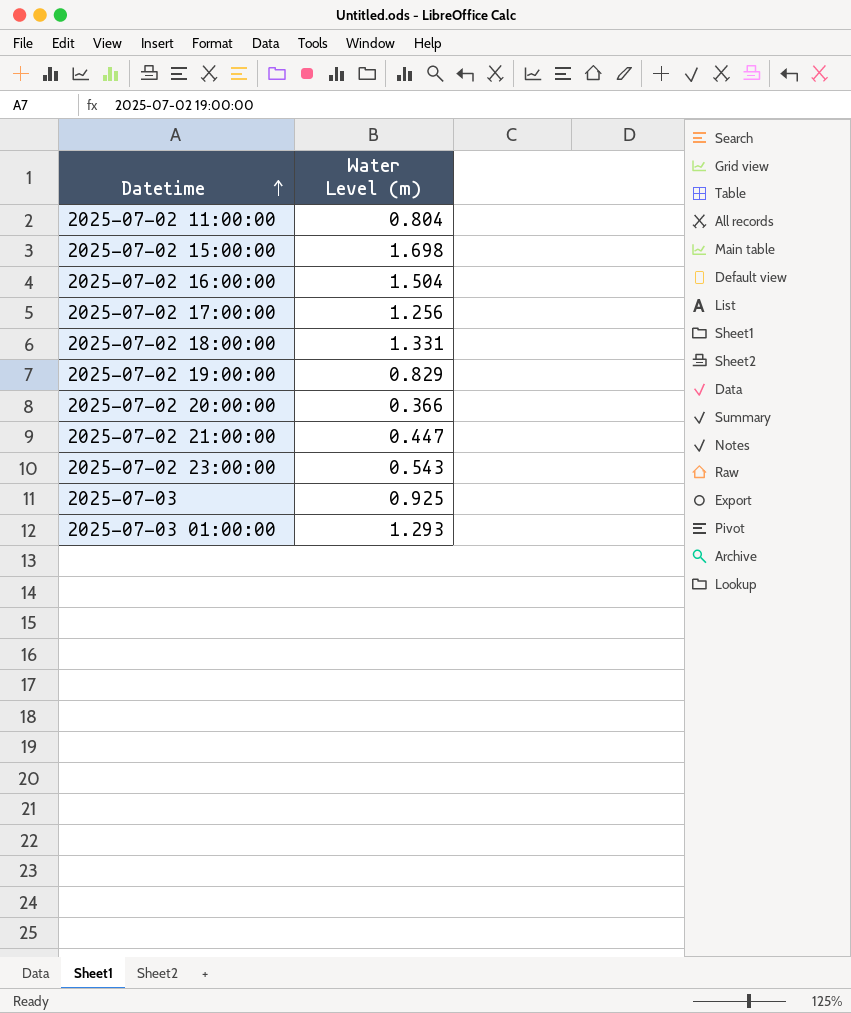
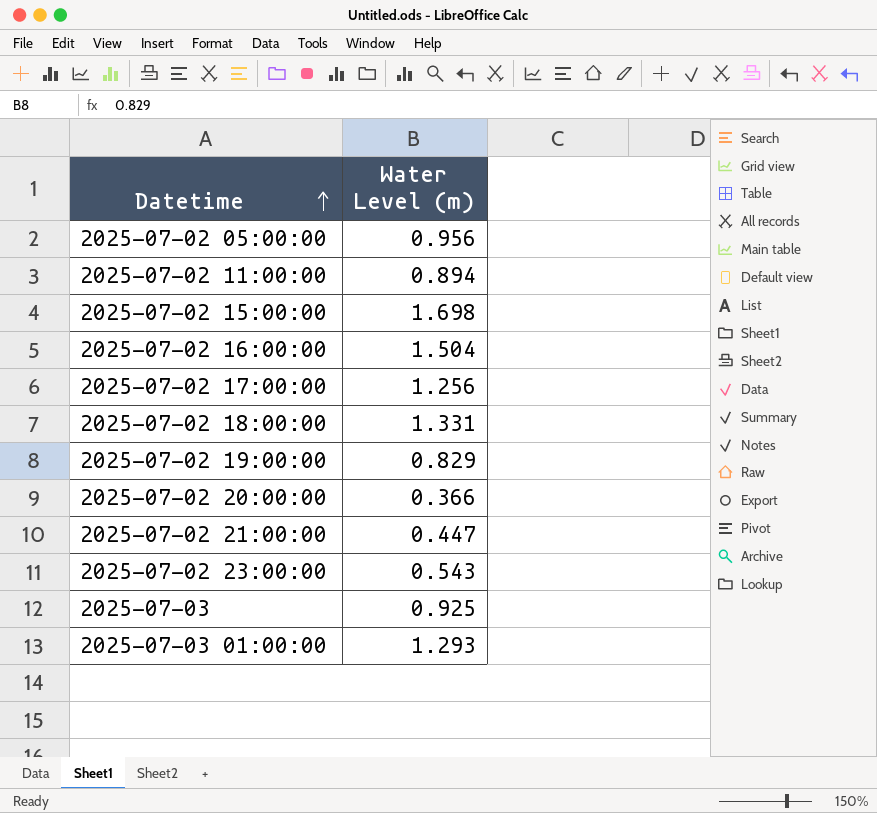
row 2025-07-02 05:00:00: none -> 0.956
2025-07-02 11:00:00 | Water Level (m): 0.804 -> 0.894

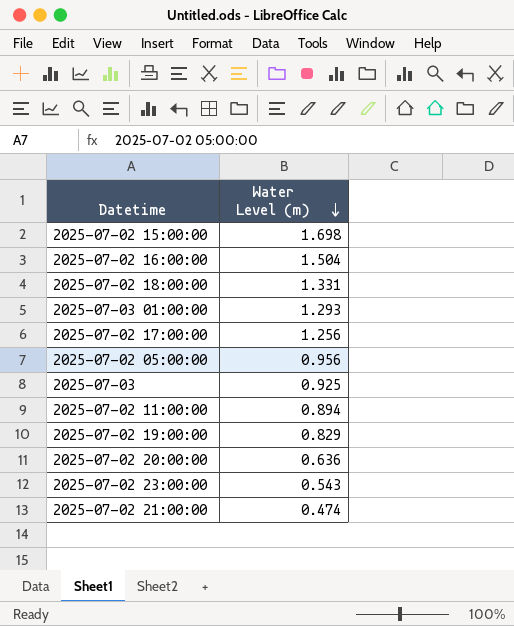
row order: Datetime ascending -> Water Level (m) descending
2025-07-02 20:00:00 | Water Level (m): 0.366 -> 0.636
2025-07-02 21:00:00 | Water Level (m): 0.447 -> 0.474

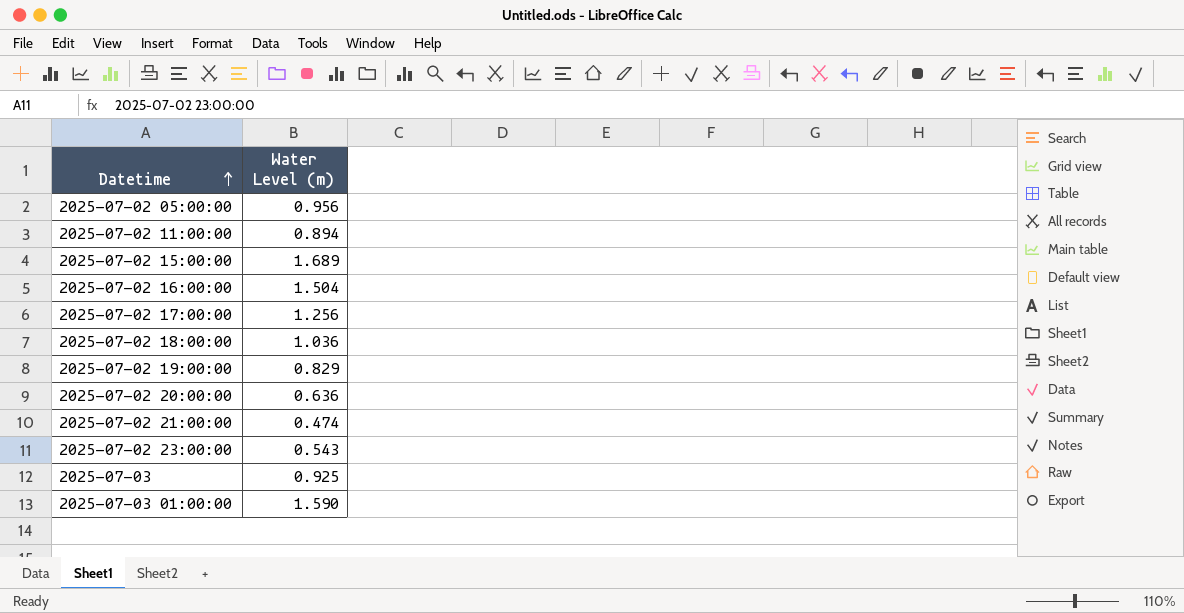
row order: Water Level (m) descending -> Datetime ascending
2025-07-02 15:00:00 | Water Level (m): 1.698 -> 1.689
2025-07-02 18:00:00 | Water Level (m): 1.331 -> 1.036
2025-07-03 01:00:00 | Water Level (m): 1.293 -> 1.590

